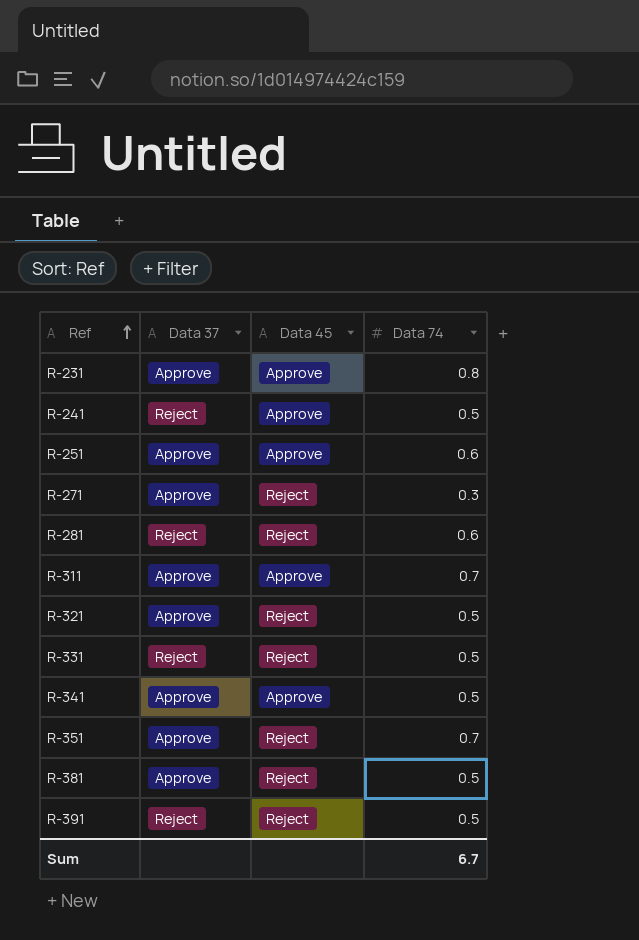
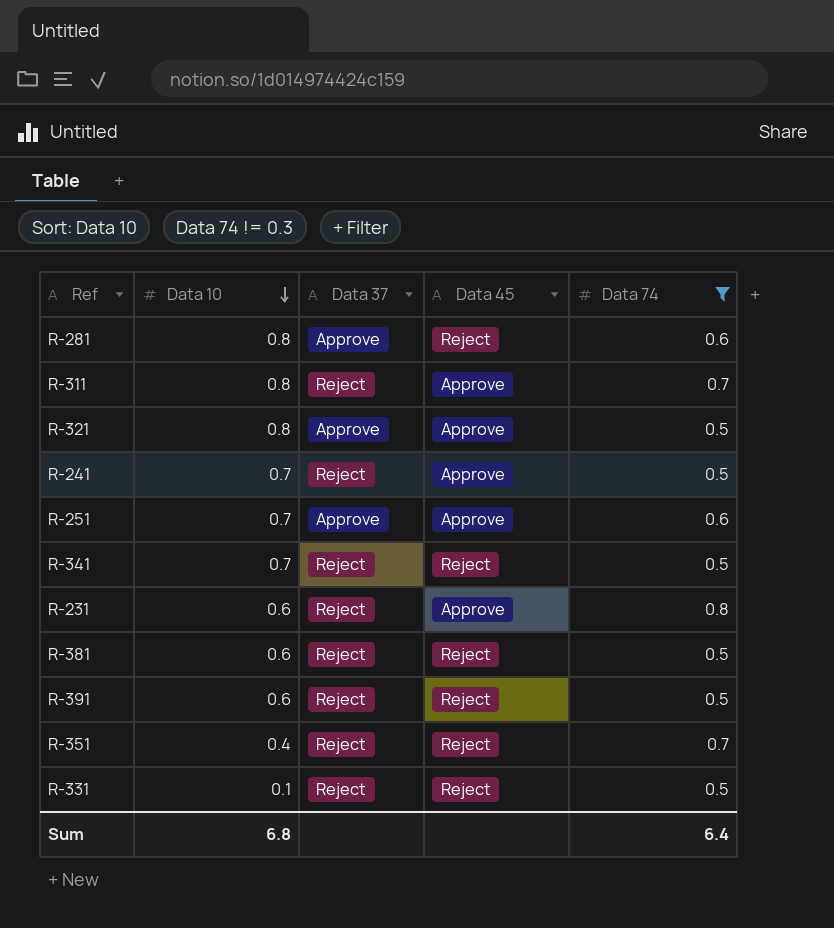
filter: none -> Data 74 != 0.3
row order: Ref ascending -> Data 10 descending
column Data 10 | position: none -> 2
R-281 | Data 37: Reject -> Approve
R-311 | Data 37: Approve -> Reject
R-321 | Data 45: Reject -> Approve
R-341 | Data 37: Approve -> Reject
R-341 | Data 45: Approve -> Reject
R-231 | Data 37: Approve -> Reject
R-381 | Data 37: Approve -> Reject
R-351 | Data 37: Approve -> Reject
Sum | Data 74: 6.7 -> 6.4

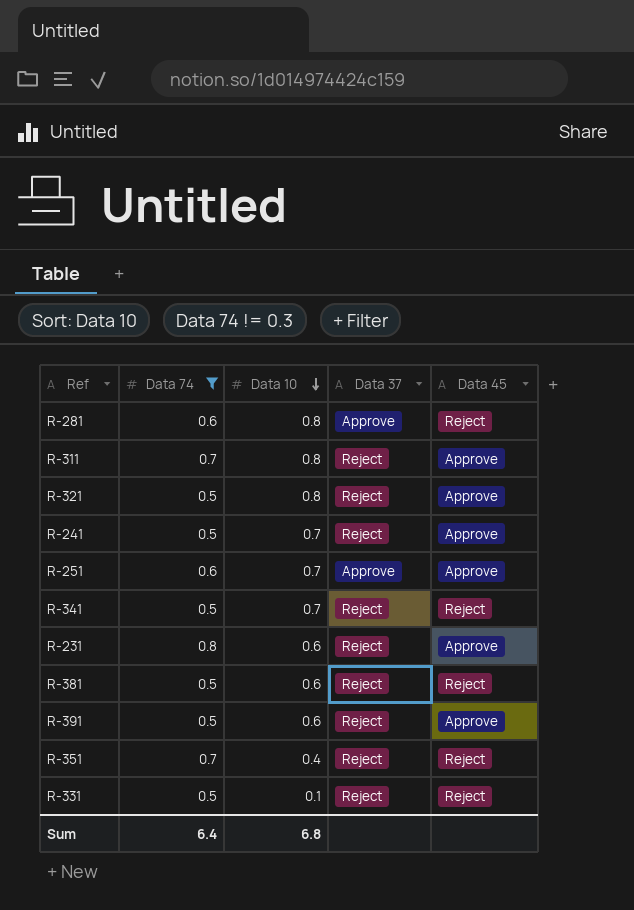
column Data 74 | position: 5 -> 2
R-321 | Data 37: Approve -> Reject
R-391 | Data 45: Reject -> Approve

